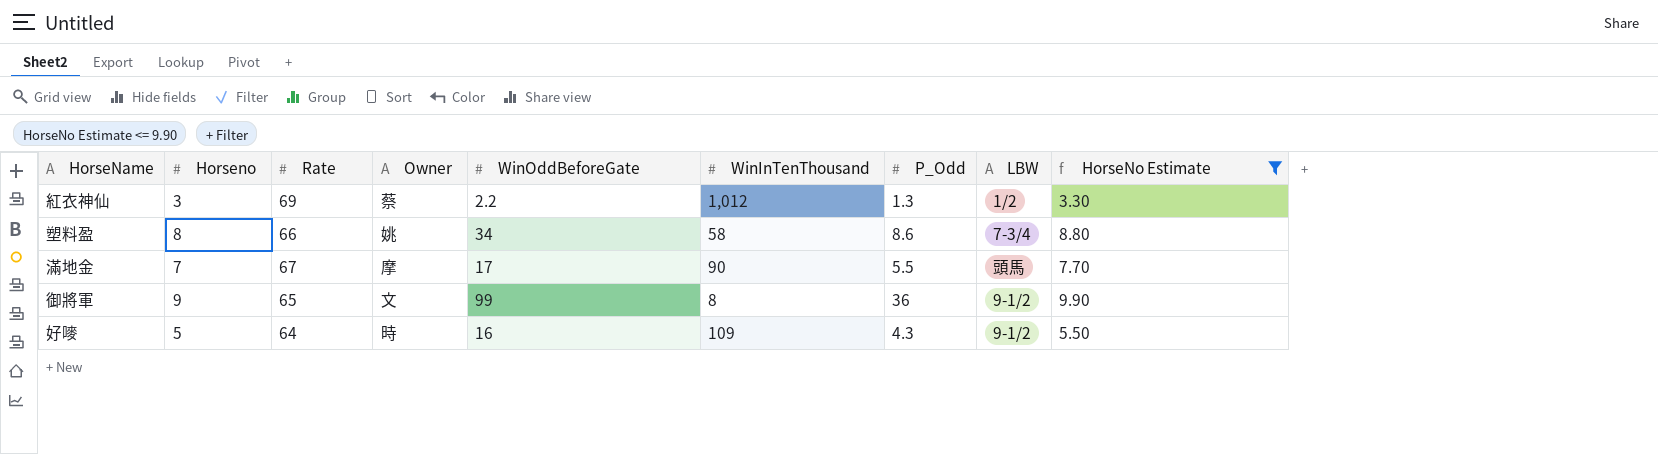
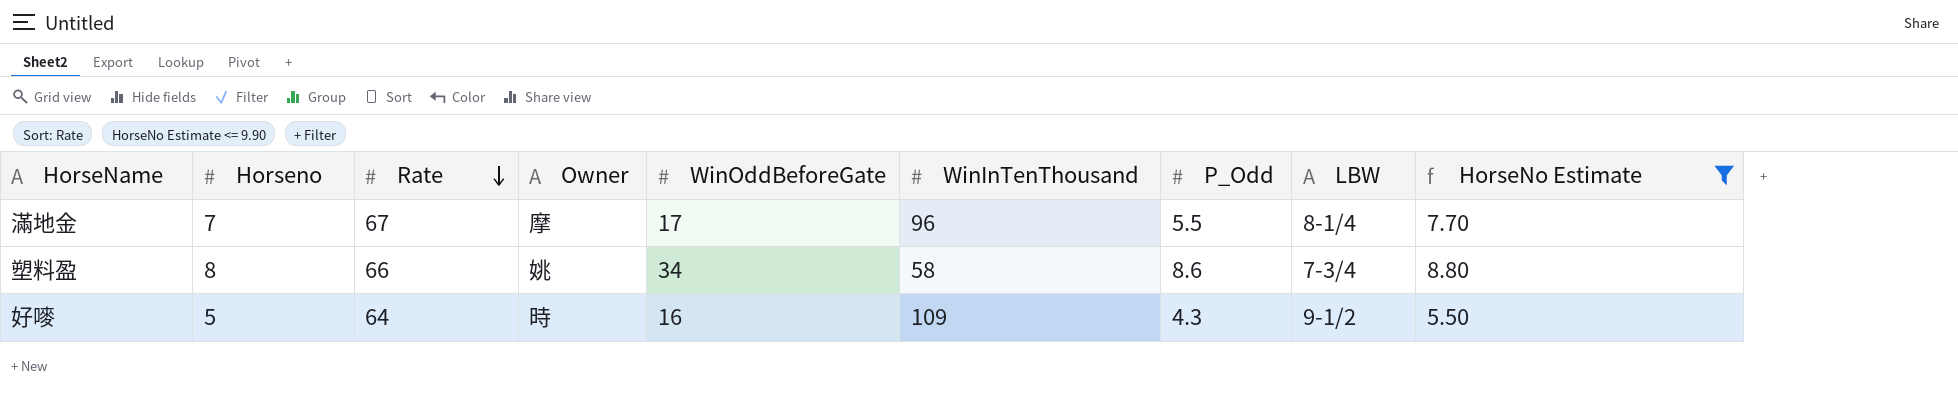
row order: none -> Rate descending
row 紅衣神仙: 3 | 69 | 蔡 | 2.2 | 1,012 | 1.3 | 1/2 | 3.30 -> none
row 御將軍: 9 | 65 | 文 | 99 | 8 | 36 | 9-1/2 | 9.90 -> none
滿地金 | WinInTenThousand: 90 -> 96
滿地金 | LBW: 頭馬 -> 8-1/4

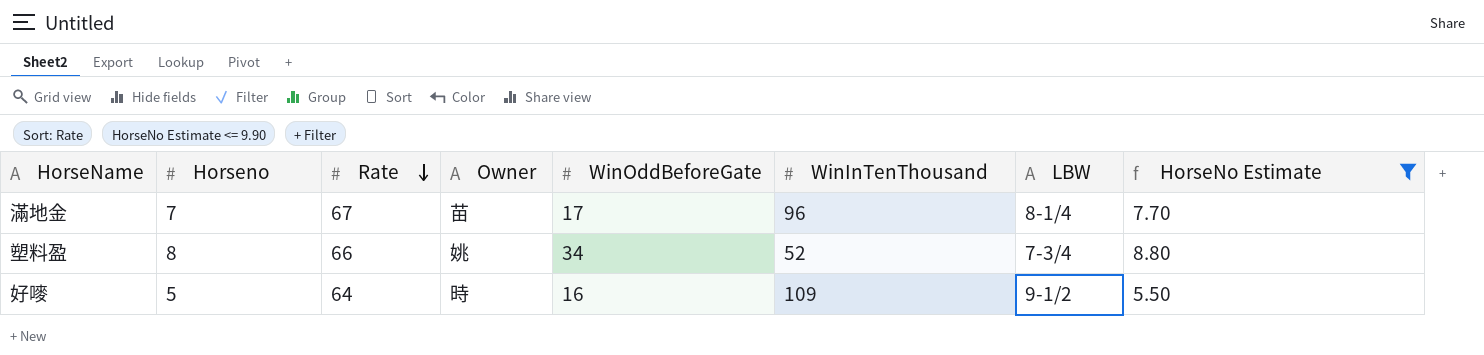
column P_Odd | position: 7 -> none
滿地金 | Owner: 摩 -> 苗
塑料盈 | WinInTenThousand: 58 -> 52

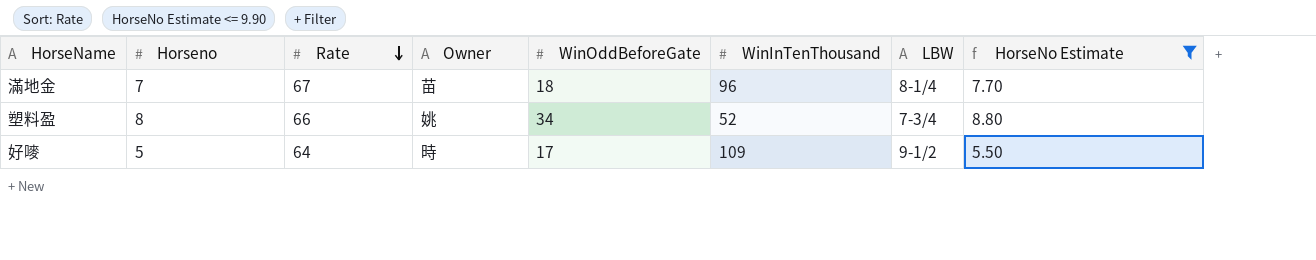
滿地金 | WinOddBeforeGate: 17 -> 18
好嘜 | WinOddBeforeGate: 16 -> 17

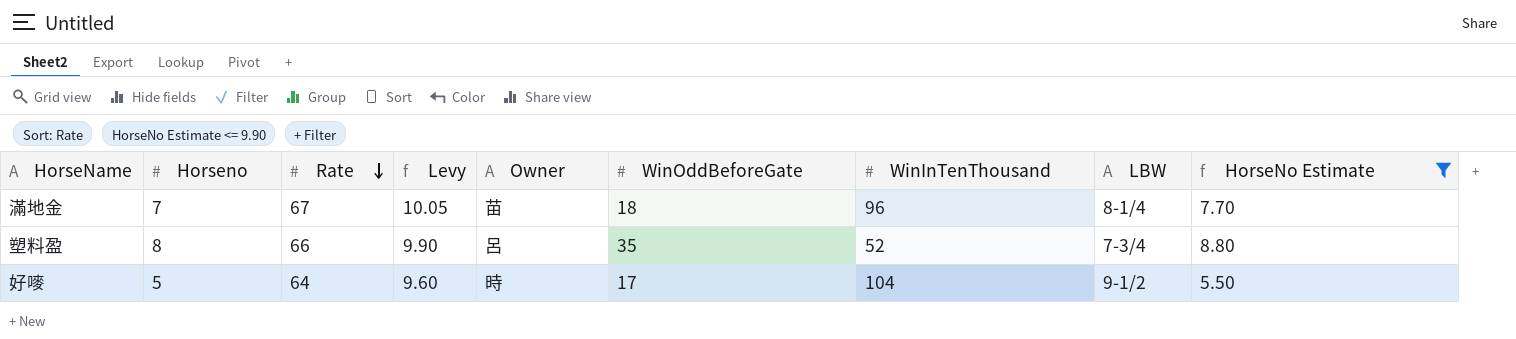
column Levy | formula: none -> [Rate] * 0.15
塑料盈 | Owner: 姚 -> 呂
塑料盈 | WinOddBeforeGate: 34 -> 35
好嘜 | WinInTenThousand: 109 -> 104

